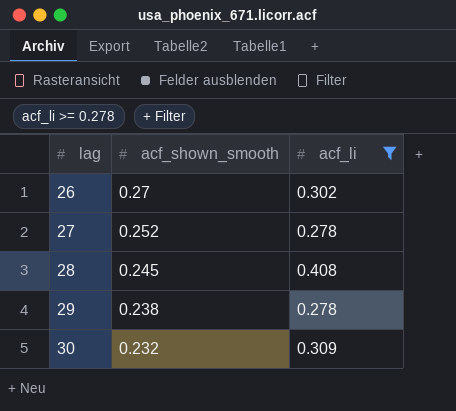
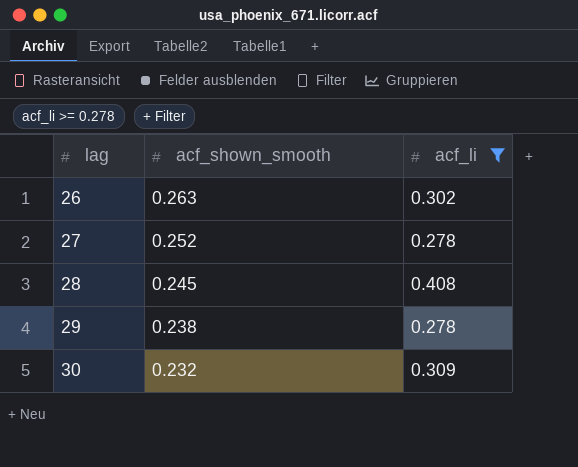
26 | acf_shown_smooth: 0.27 -> 0.263

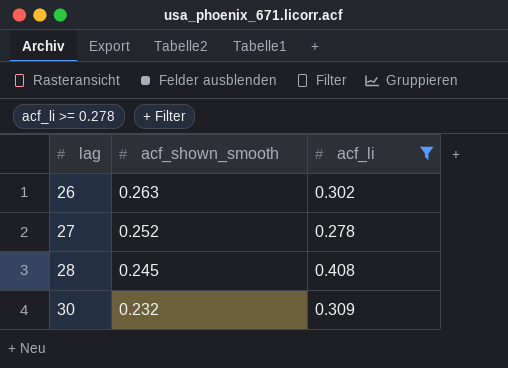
row 29: 0.238 | 0.278 -> none

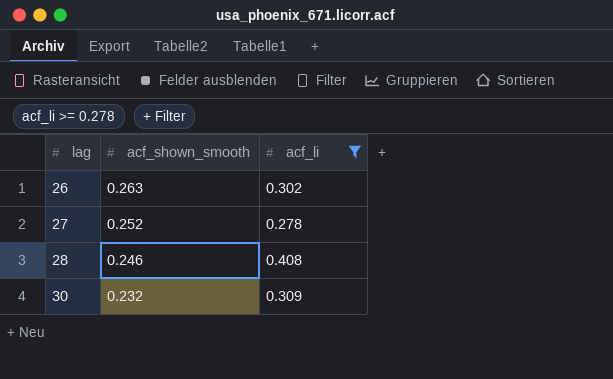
28 | acf_shown_smooth: 0.245 -> 0.246

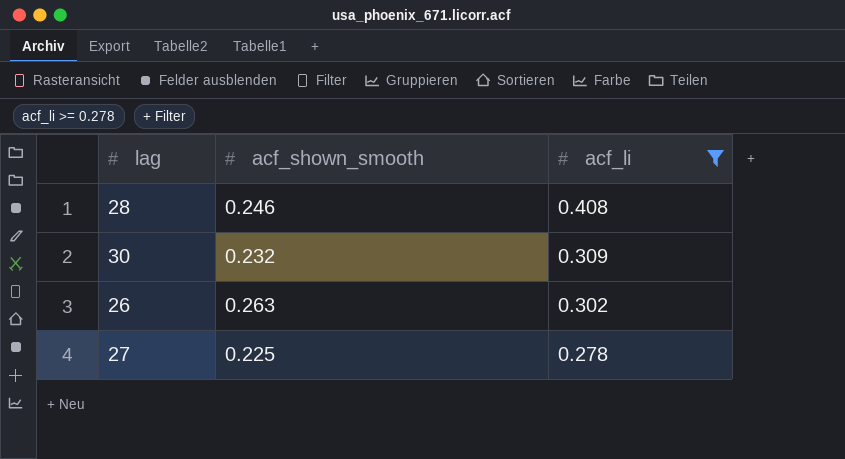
row order: lag ascending -> acf_li descending
27 | acf_shown_smooth: 0.252 -> 0.225

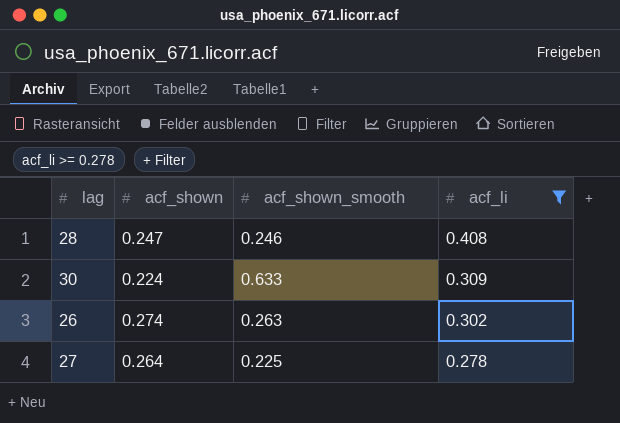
column acf_shown | position: none -> 2
30 | acf_shown_smooth: 0.232 -> 0.633

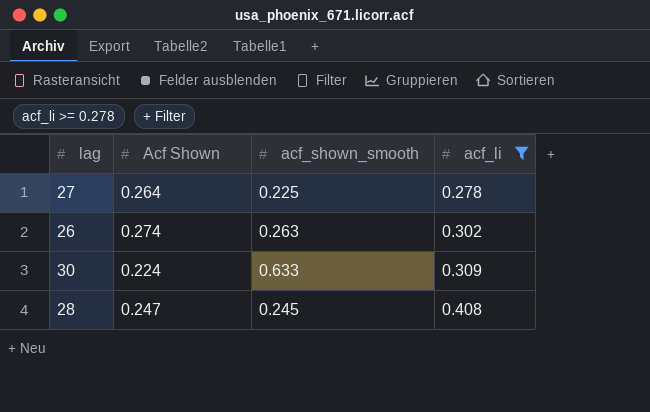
row order: acf_li descending -> acf_li ascending
column name: acf_shown -> Acf Shown
28 | acf_shown_smooth: 0.246 -> 0.245

